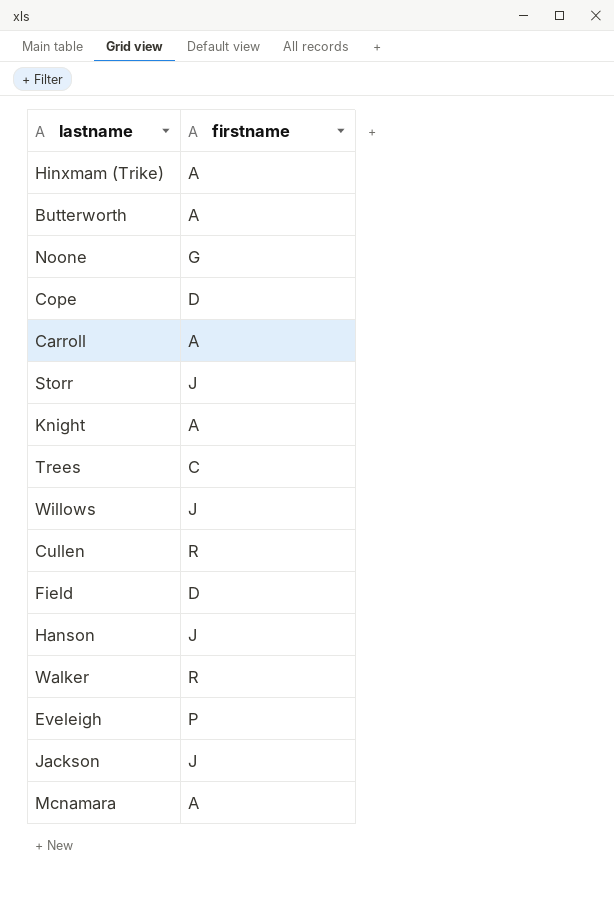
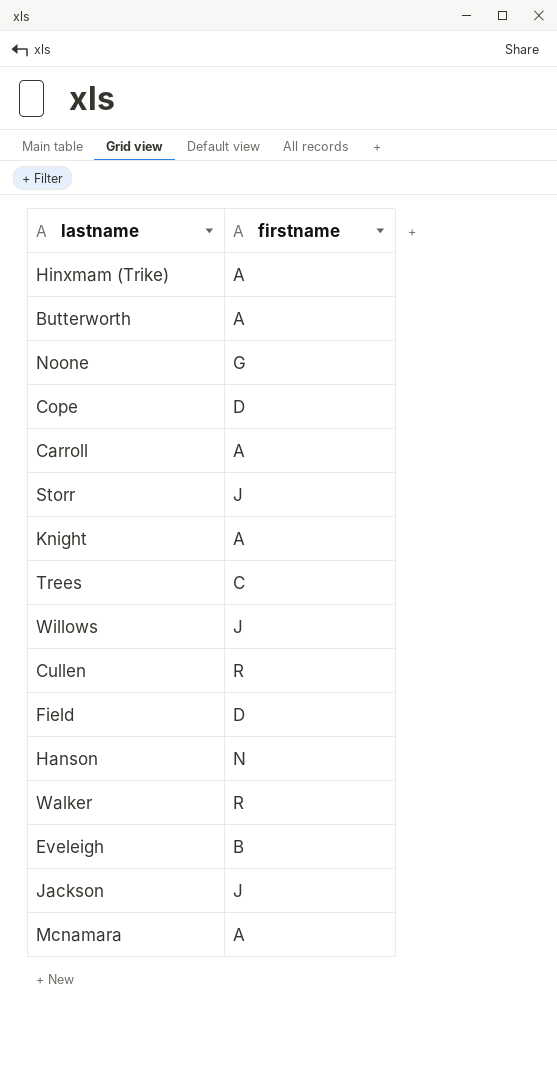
Hanson | firstname: J -> N
Eveleigh | firstname: P -> B

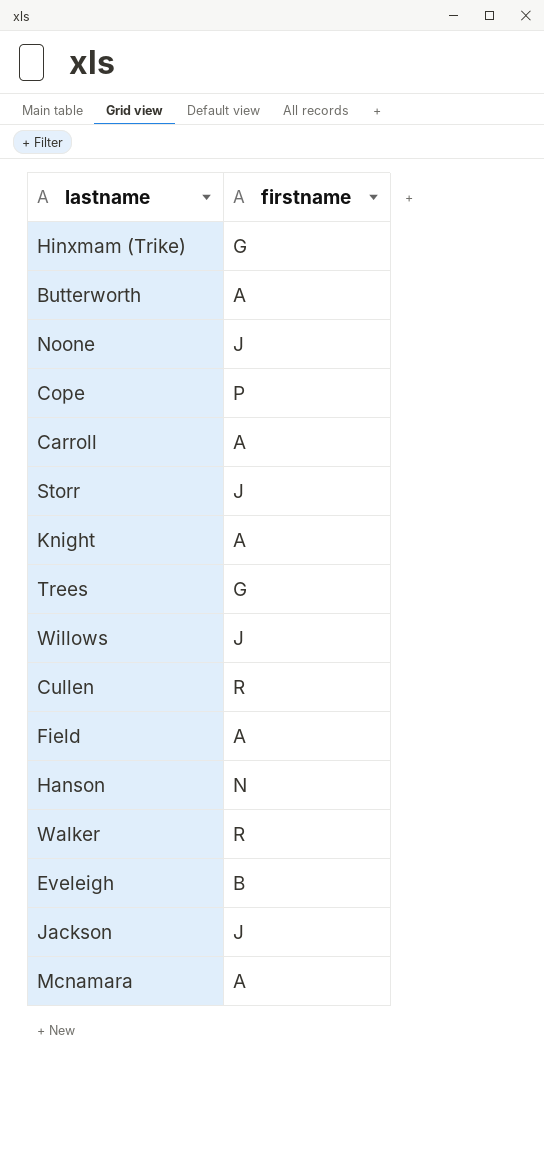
Hinxmam (Trike) | firstname: A -> G
Noone | firstname: G -> J
Cope | firstname: D -> P
Trees | firstname: C -> G
Field | firstname: D -> A

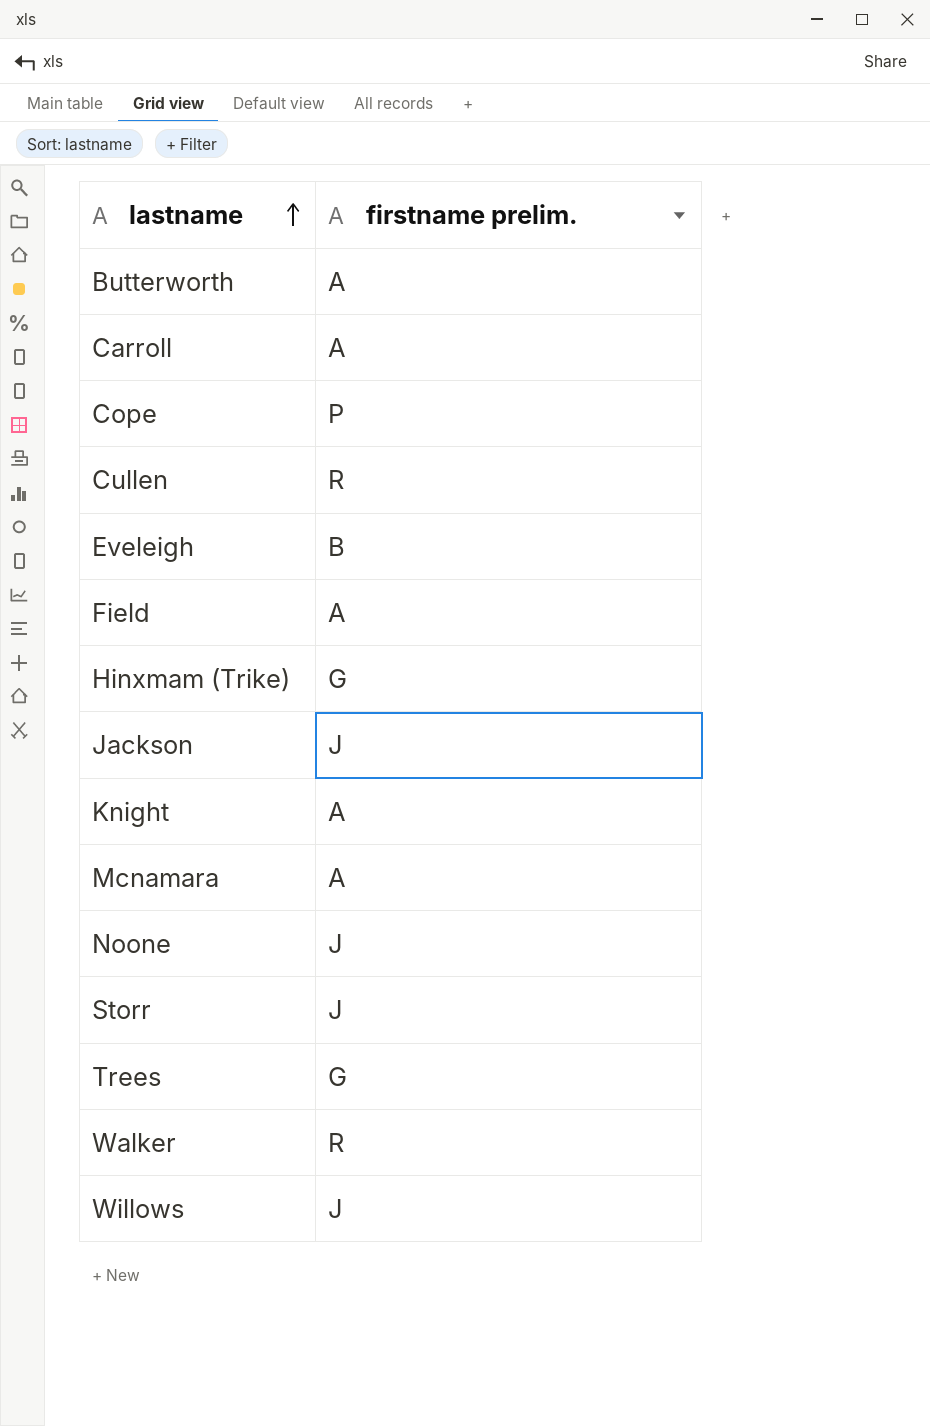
row order: none -> lastname ascending
column name: firstname -> firstname prelim.
row Hanson: N -> none

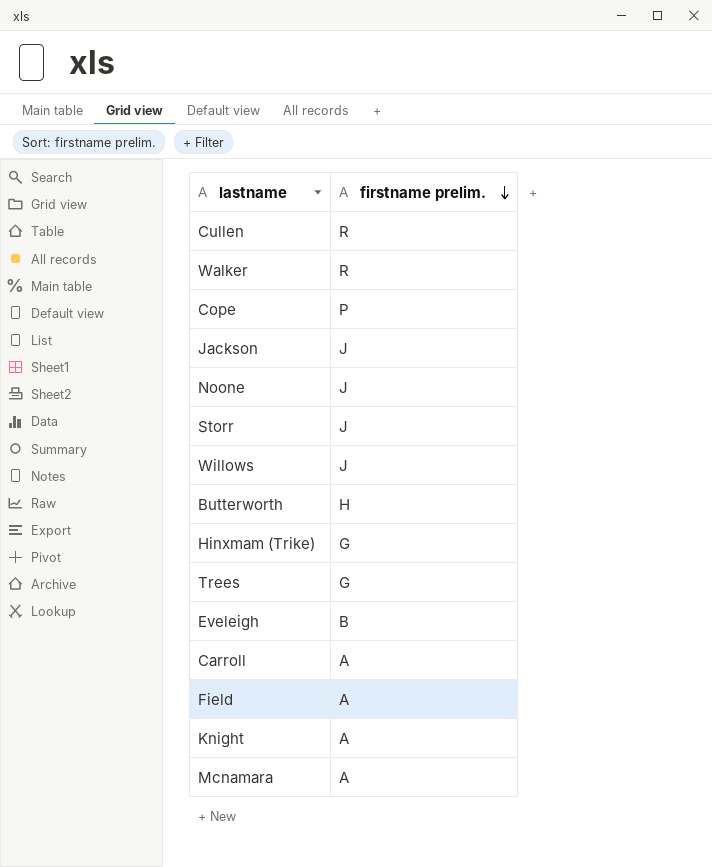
row order: lastname ascending -> firstname prelim. descending
Butterworth | firstname prelim.: A -> H

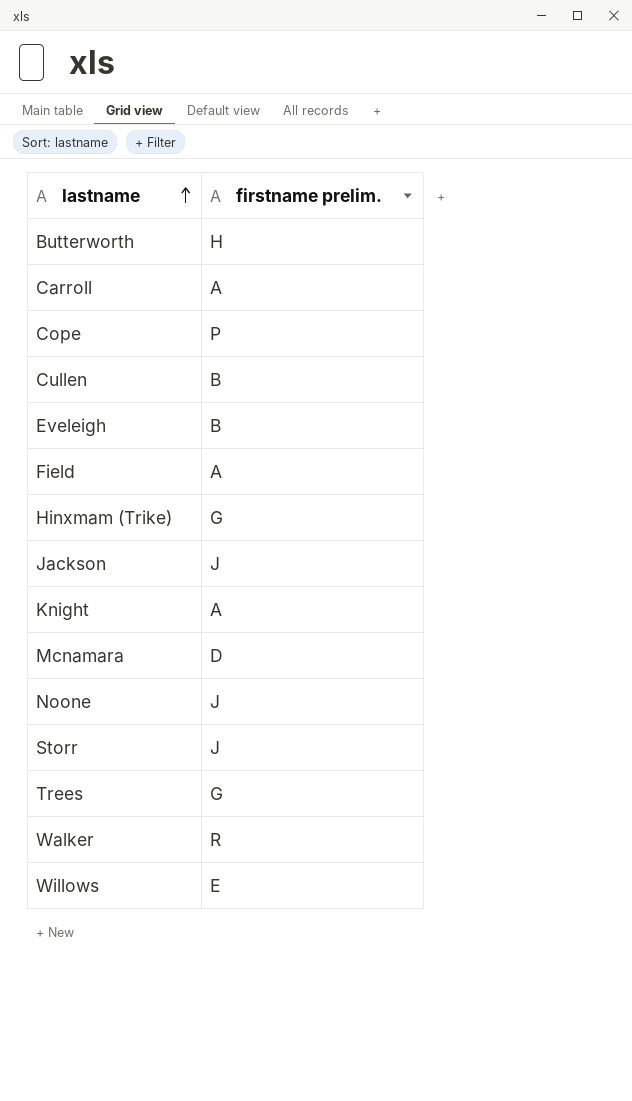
row order: firstname prelim. descending -> lastname ascending
Cullen | firstname prelim.: R -> B
Mcnamara | firstname prelim.: A -> D
Willows | firstname prelim.: J -> E

